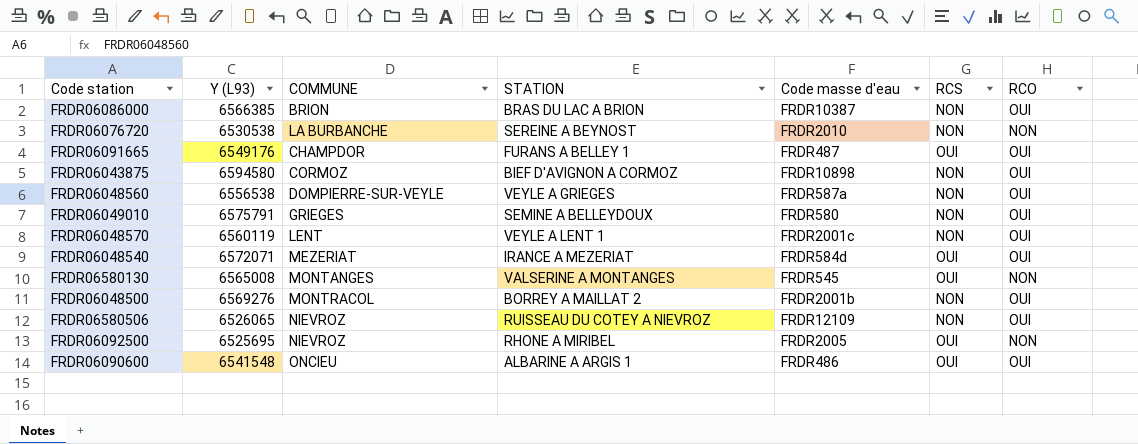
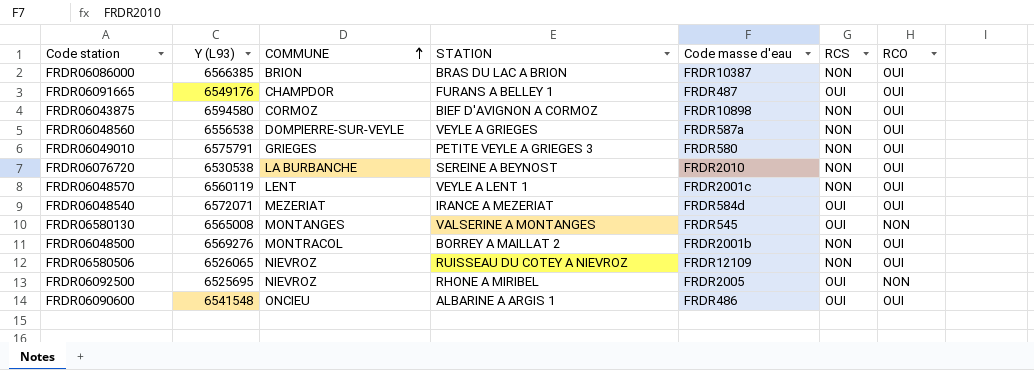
row order: none -> COMMUNE ascending
FRDR06049010 | STATION: SEMINE A BELLEYDOUX -> PETITE VEYLE A GRIEGES 3
FRDR06076720 | RCO: NON -> OUI

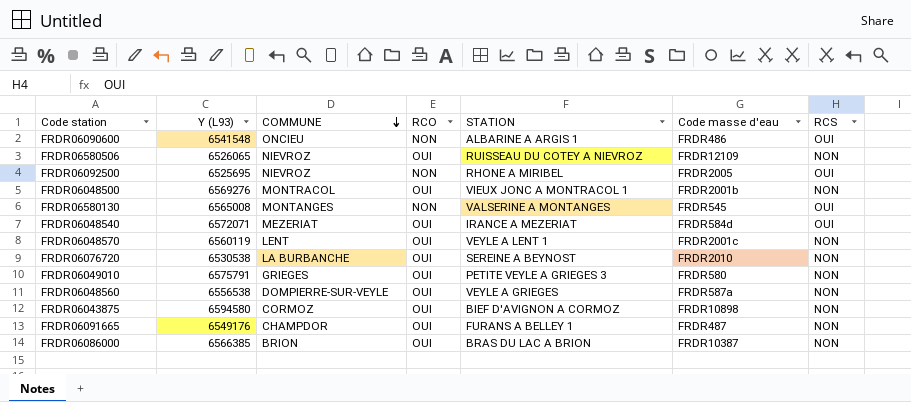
row order: COMMUNE ascending -> COMMUNE descending
column RCO | position: 7 -> 4
FRDR06090600 | RCO: OUI -> NON
FRDR06048500 | STATION: BORREY A MAILLAT 2 -> VIEUX JONC A MONTRACOL 1
FRDR06091665 | RCS: OUI -> NON

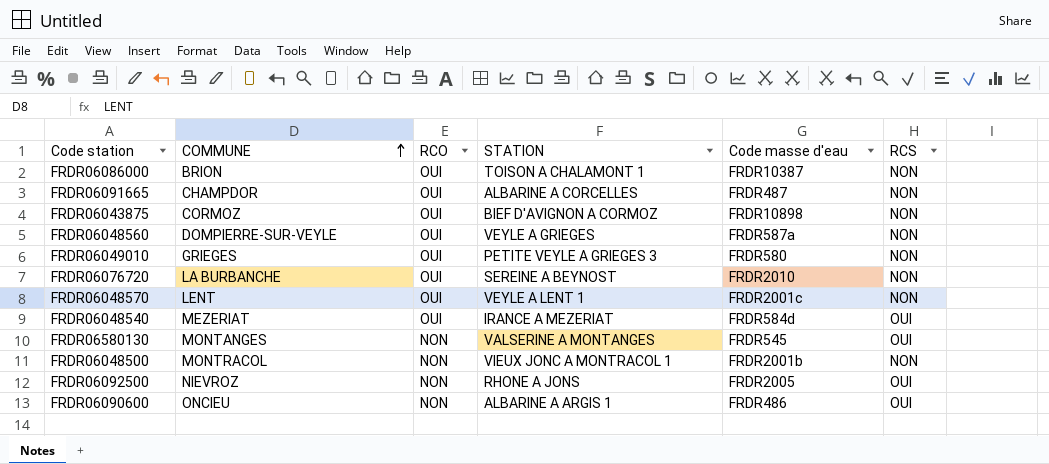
row order: COMMUNE descending -> COMMUNE ascending
column Y (L93) | position: 2 -> none
row FRDR06580506: 6526065 | NIEVROZ | OUI | RUISSEAU DU COTEY A NIEVROZ | FRDR12109 | NON -> none
FRDR06086000 | STATION: BRAS DU LAC A BRION -> TOISON A CHALAMONT 1
FRDR06091665 | STATION: FURANS A BELLEY 1 -> ALBARINE A CORCELLES
FRDR06048500 | RCO: OUI -> NON
FRDR06092500 | STATION: RHONE A MIRIBEL -> RHONE A JONS

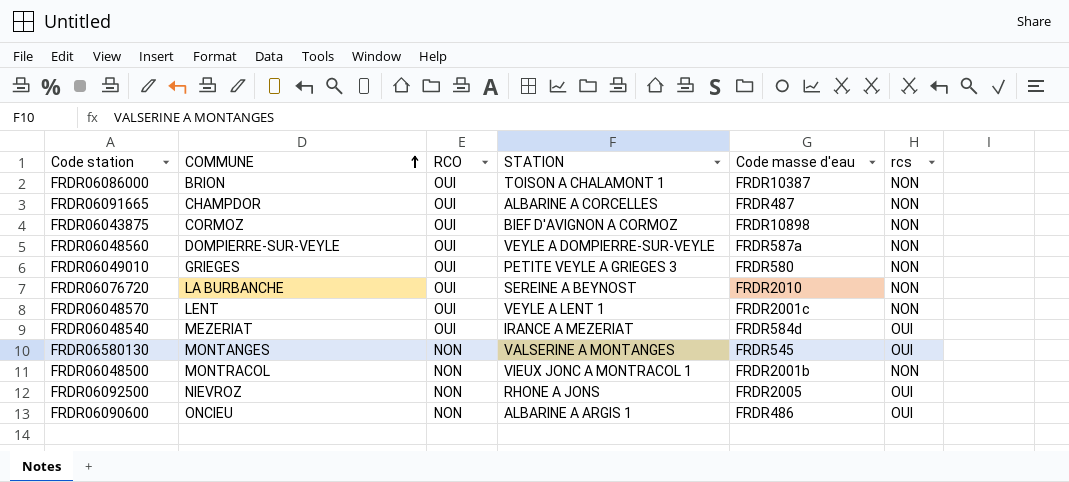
column name: RCS -> rcs
FRDR06048560 | STATION: VEYLE A GRIEGES -> VEYLE A DOMPIERRE-SUR-VEYLE

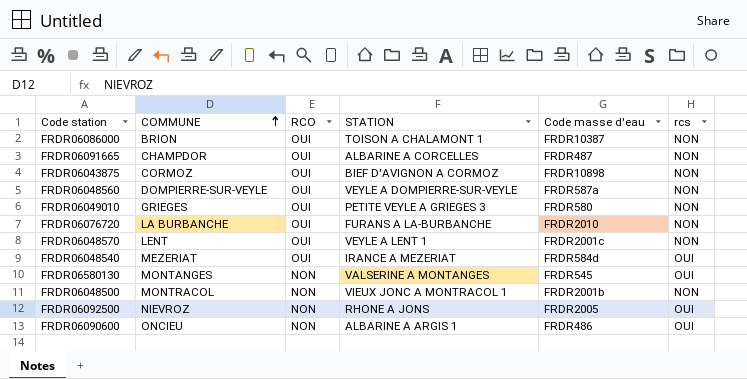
FRDR06076720 | STATION: SEREINE A BEYNOST -> FURANS A LA-BURBANCHE

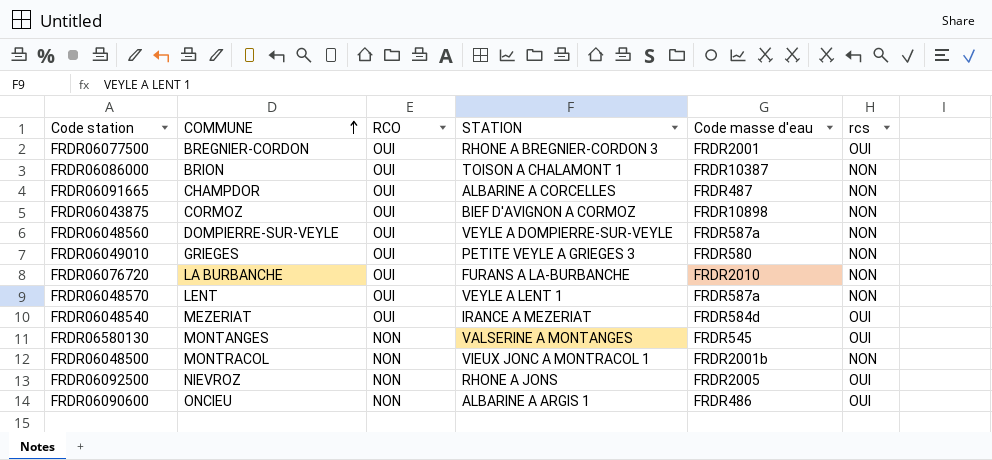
row FRDR06077500: none -> BREGNIER-CORDON | OUI | RHONE A BREGNIER-CORDON 3 | FRDR2001 | OUI
FRDR06048570 | Code masse d'eau: FRDR2001c -> FRDR587a

